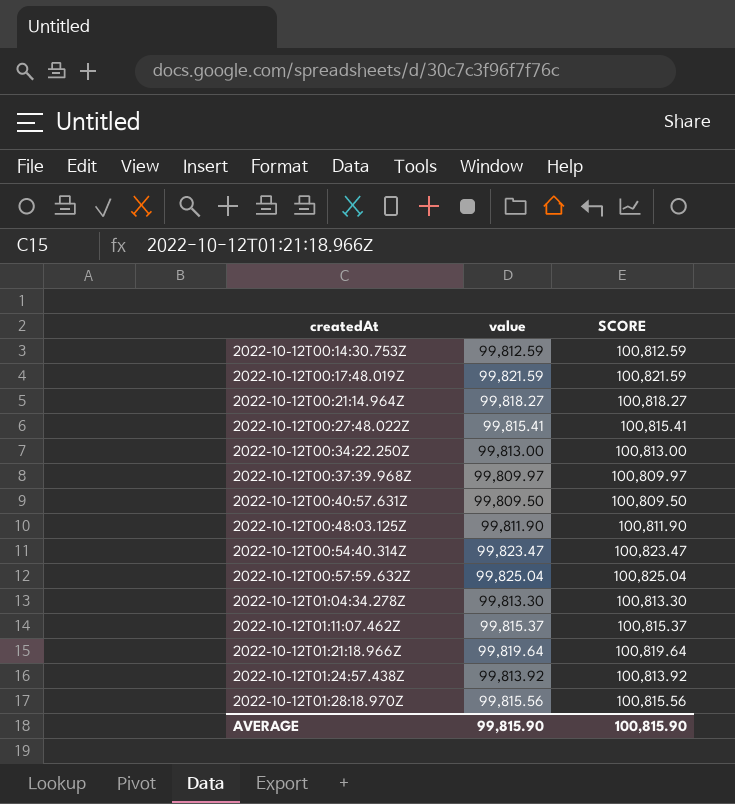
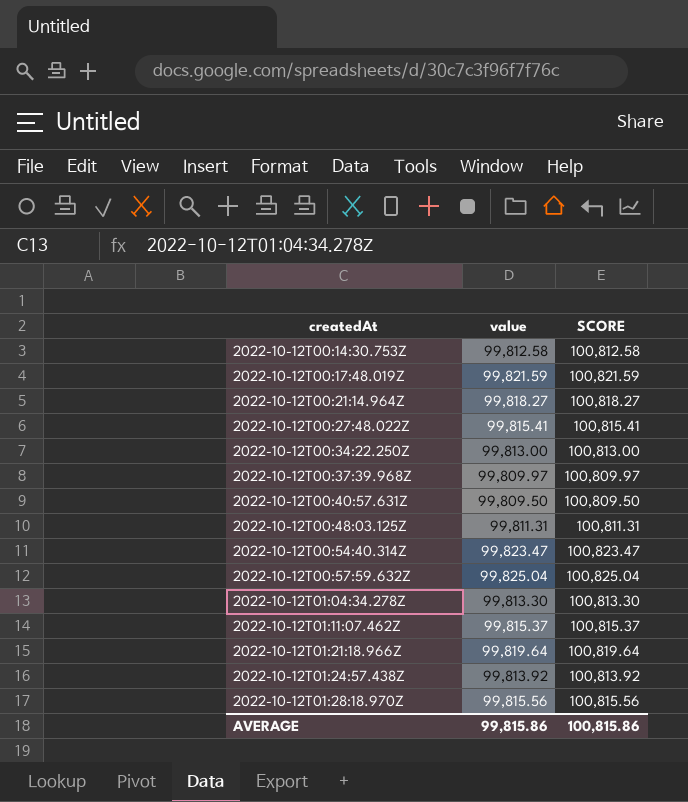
2022-10-12T00:14:30.753Z | value: 99,812.59 -> 99,812.58
2022-10-12T00:14:30.753Z | SCORE: 100,812.59 -> 100,812.58
2022-10-12T00:48:03.125Z | value: 99,811.90 -> 99,811.31
2022-10-12T00:48:03.125Z | SCORE: 100,811.90 -> 100,811.31
AVERAGE | value: 99,815.90 -> 99,815.86
AVERAGE | SCORE: 100,815.90 -> 100,815.86

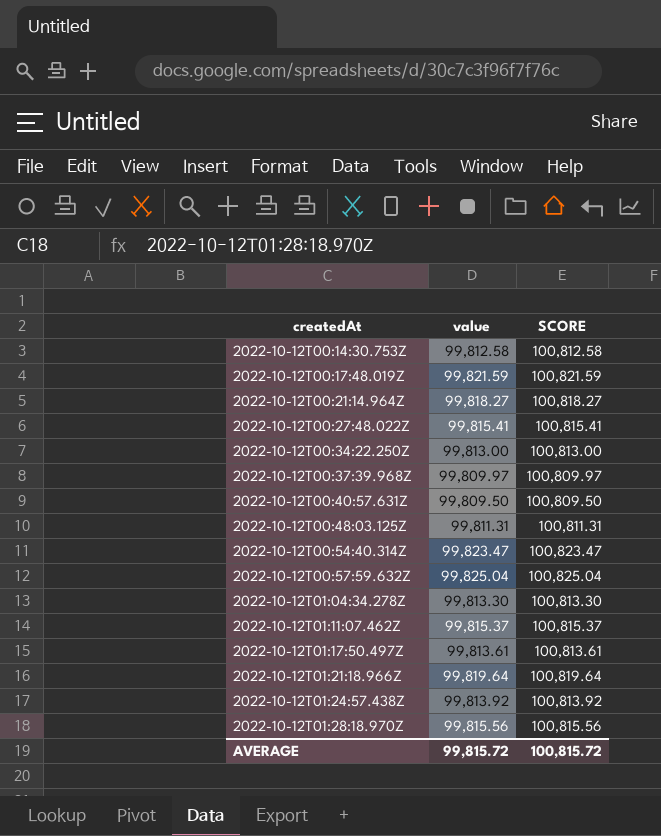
row 2022-10-12T01:17:50.497Z: none -> 99,813.61 | 100,813.61
AVERAGE | value: 99,815.86 -> 99,815.72
AVERAGE | SCORE: 100,815.86 -> 100,815.72

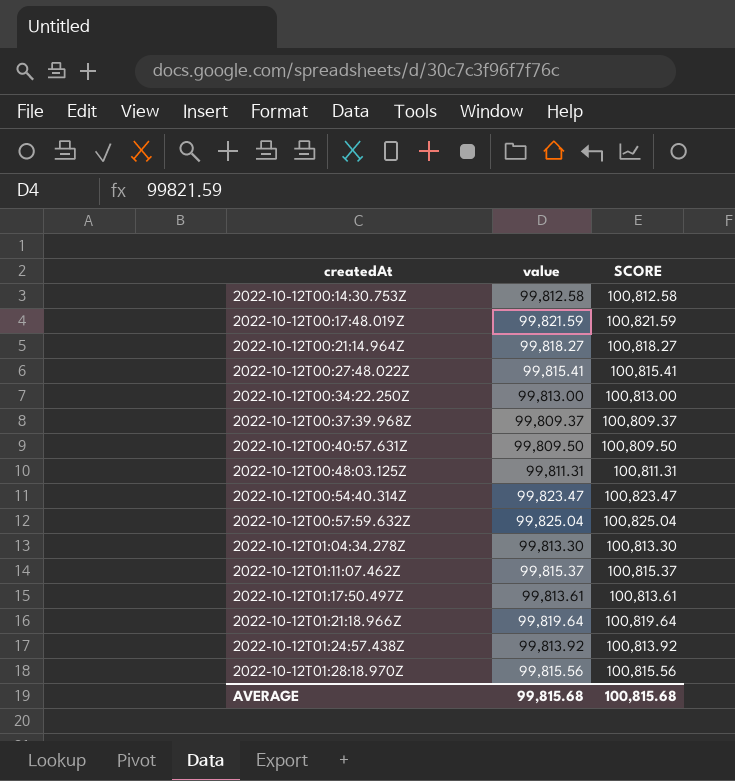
2022-10-12T00:37:39.968Z | value: 99,809.97 -> 99,809.37
2022-10-12T00:37:39.968Z | SCORE: 100,809.97 -> 100,809.37
AVERAGE | value: 99,815.72 -> 99,815.68
AVERAGE | SCORE: 100,815.72 -> 100,815.68

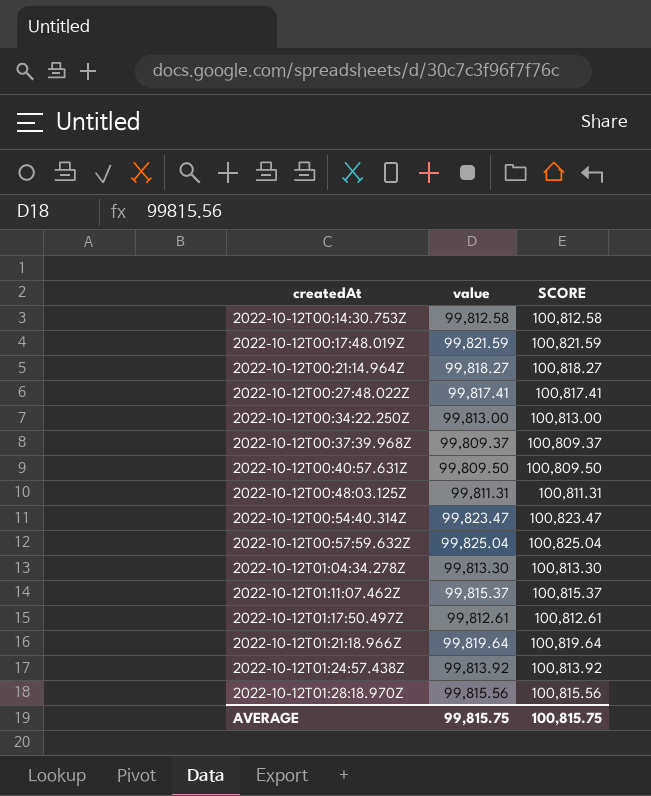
2022-10-12T00:27:48.022Z | value: 99,815.41 -> 99,817.41
2022-10-12T00:27:48.022Z | SCORE: 100,815.41 -> 100,817.41
2022-10-12T01:17:50.497Z | value: 99,813.61 -> 99,812.61
2022-10-12T01:17:50.497Z | SCORE: 100,813.61 -> 100,812.61
AVERAGE | value: 99,815.68 -> 99,815.75
AVERAGE | SCORE: 100,815.68 -> 100,815.75

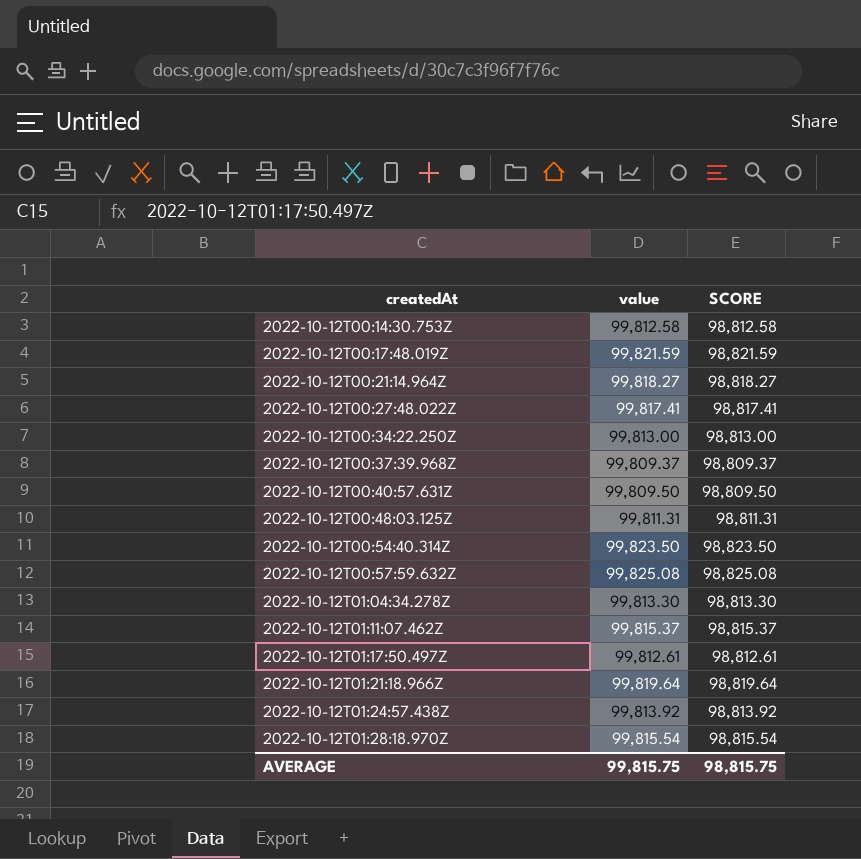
column SCORE | formula: [value] + 1000 -> [value] - 1000
2022-10-12T00:54:40.314Z | value: 99,823.47 -> 99,823.50
2022-10-12T00:57:59.632Z | value: 99,825.04 -> 99,825.08
2022-10-12T01:28:18.970Z | value: 99,815.56 -> 99,815.54
AVERAGE | SCORE: 100,815.75 -> 98,815.75

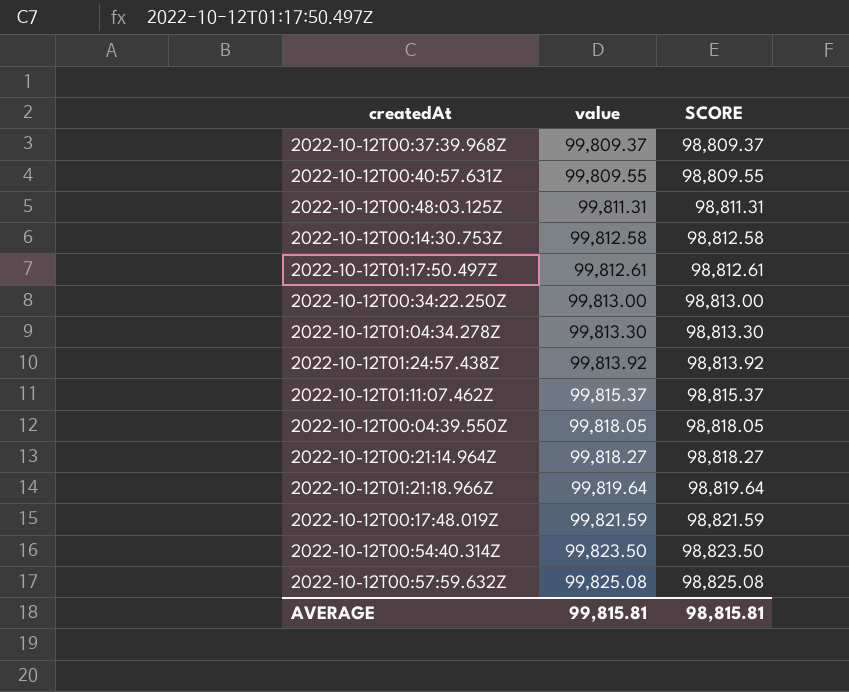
row order: createdAt ascending -> value ascending
row 2022-10-12T00:27:48.022Z: 99,817.41 | 98,817.41 -> none
row 2022-10-12T01:28:18.970Z: 99,815.54 | 98,815.54 -> none
2022-10-12T00:40:57.631Z | value: 99,809.50 -> 99,809.55
2022-10-12T00:40:57.631Z | SCORE: 98,809.50 -> 98,809.55
row 2022-10-12T00:04:39.550Z: none -> 99,818.05 | 98,818.05
AVERAGE | value: 99,815.75 -> 99,815.81
AVERAGE | SCORE: 98,815.75 -> 98,815.81

